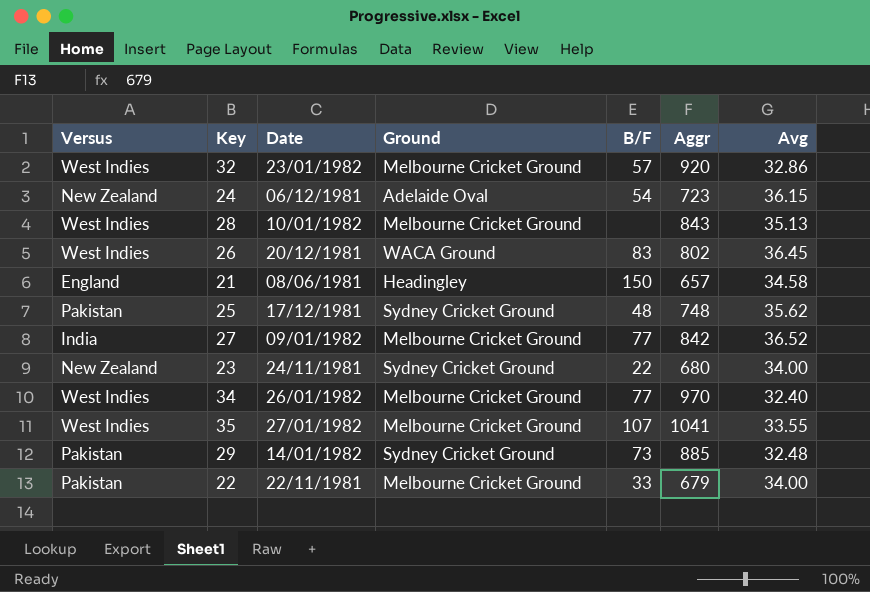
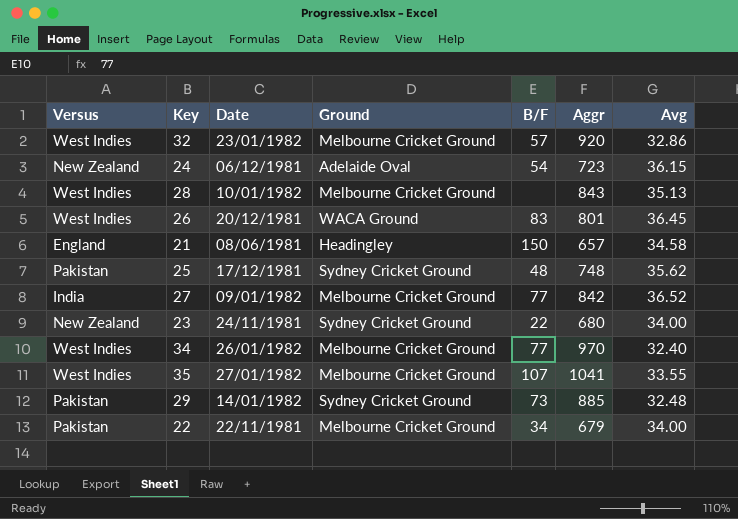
26 | Aggr: 802 -> 801
22 | B/F: 33 -> 34

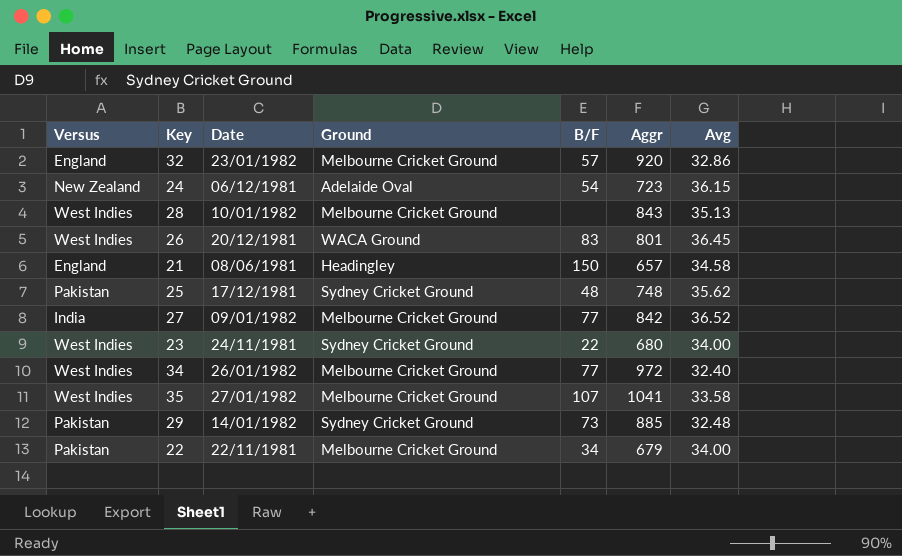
32 | Versus: West Indies -> England
23 | Versus: New Zealand -> West Indies
34 | Aggr: 970 -> 972
35 | Avg: 33.55 -> 33.58

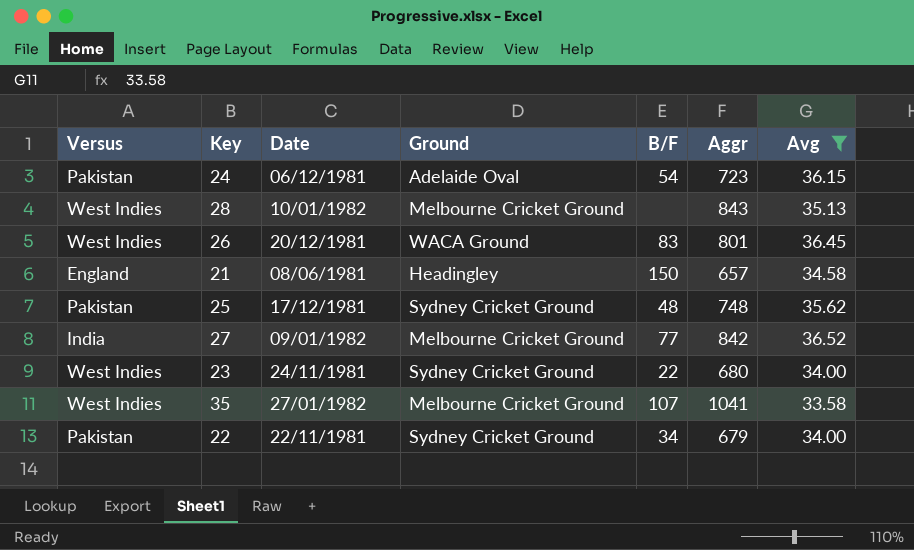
filter: none -> Avg >= 33.58
24 | Versus: New Zealand -> Pakistan
22 | Ground: Melbourne Cricket Ground -> Sydney Cricket Ground

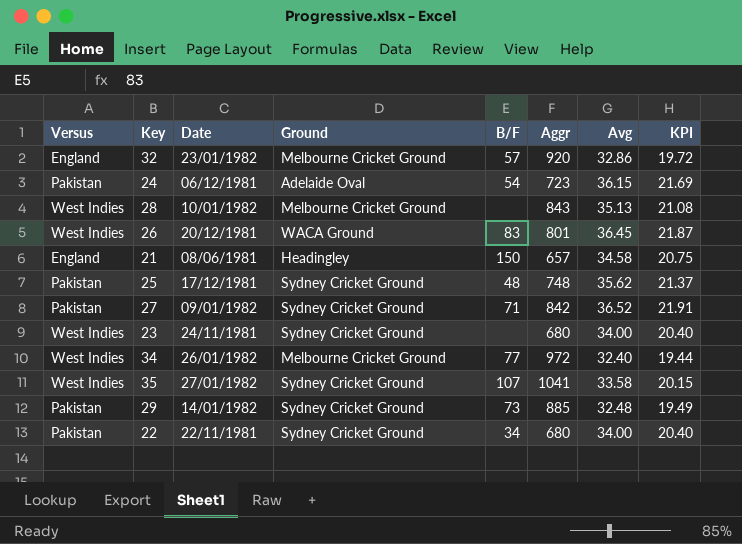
filter: Avg >= 33.58 -> none
column KPI | formula: none -> [Avg] * 0.6
27 | Versus: India -> Pakistan
27 | Ground: Melbourne Cricket Ground -> Sydney Cricket Ground
27 | B/F: 77 -> 71
23 | B/F: 22 -> none
35 | Ground: Melbourne Cricket Ground -> Sydney Cricket Ground
22 | Aggr: 679 -> 680

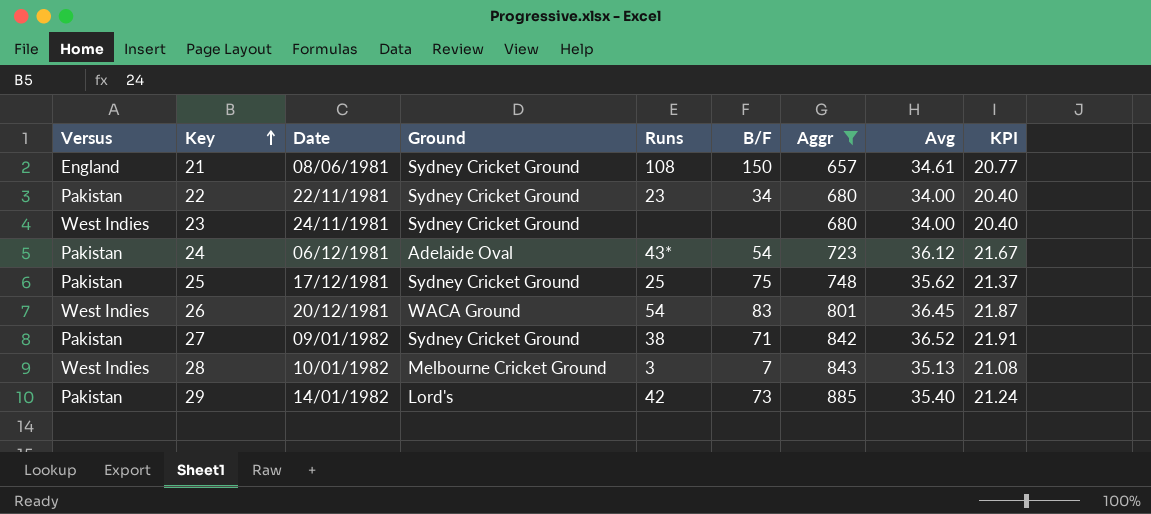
filter: none -> Aggr <= 885
row order: none -> Key ascending
column Runs | position: none -> 5
21 | Ground: Headingley -> Sydney Cricket Ground
21 | Avg: 34.58 -> 34.61
21 | KPI: 20.75 -> 20.77
24 | Avg: 36.15 -> 36.12
24 | KPI: 21.69 -> 21.67
25 | B/F: 48 -> 75
28 | B/F: none -> 7
29 | Ground: Sydney Cricket Ground -> Lord's
29 | Avg: 32.48 -> 35.40
29 | KPI: 19.49 -> 21.24

